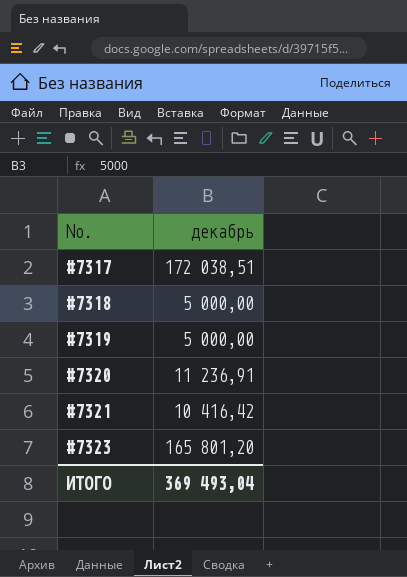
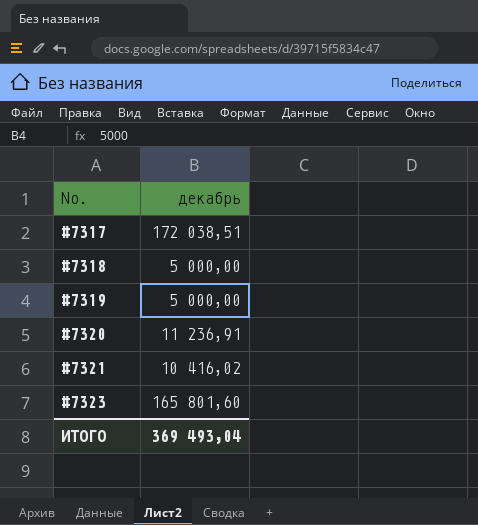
#7321 | декабрь: 10 416,42 -> 10 416,02
#7323 | декабрь: 165 801,20 -> 165 801,60

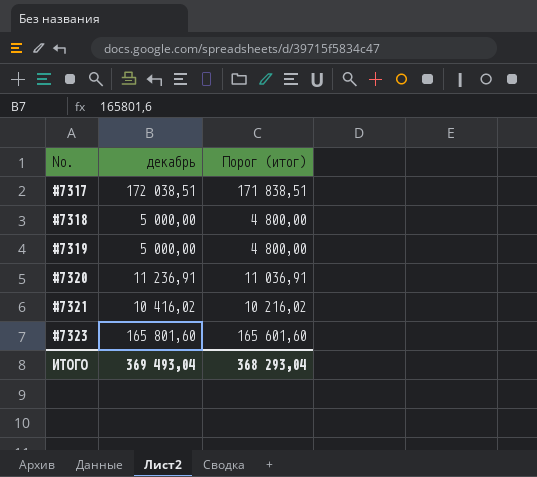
column Порог (итог) | formula: none -> [декабрь] - 200

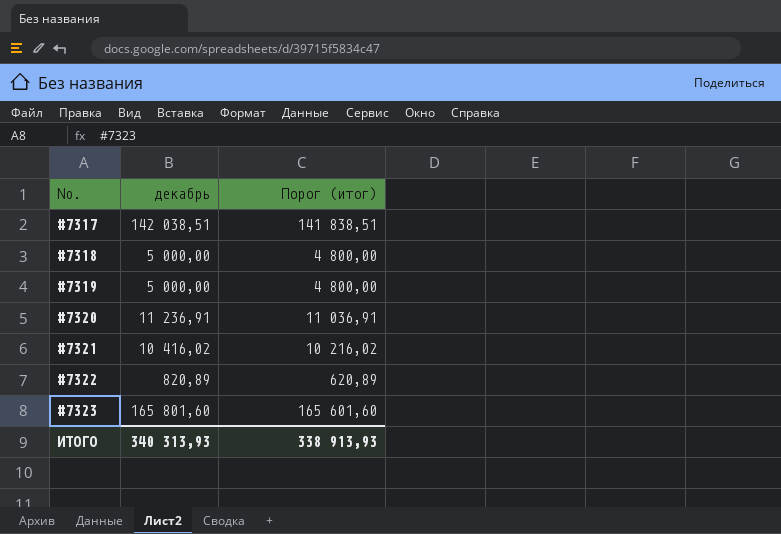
#7317 | декабрь: 172 038,51 -> 142 038,51
#7317 | Порог (итог): 171 838,51 -> 141 838,51
row #7322: none -> 820,89 | 620,89
ИТОГО | декабрь: 369 493,04 -> 340 313,93
ИТОГО | Порог (итог): 368 293,04 -> 338 913,93

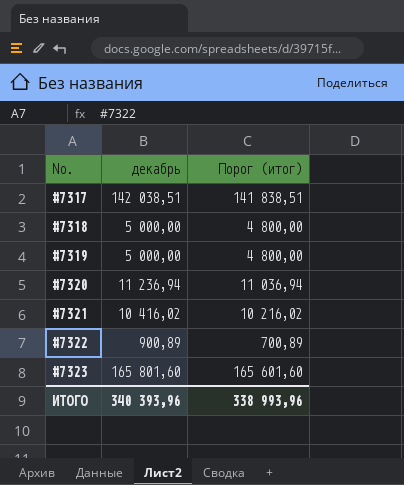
#7320 | декабрь: 11 236,91 -> 11 236,94
#7320 | Порог (итог): 11 036,91 -> 11 036,94
#7322 | декабрь: 820,89 -> 900,89
#7322 | Порог (итог): 620,89 -> 700,89
ИТОГО | декабрь: 340 313,93 -> 340 393,96
ИТОГО | Порог (итог): 338 913,93 -> 338 993,96

